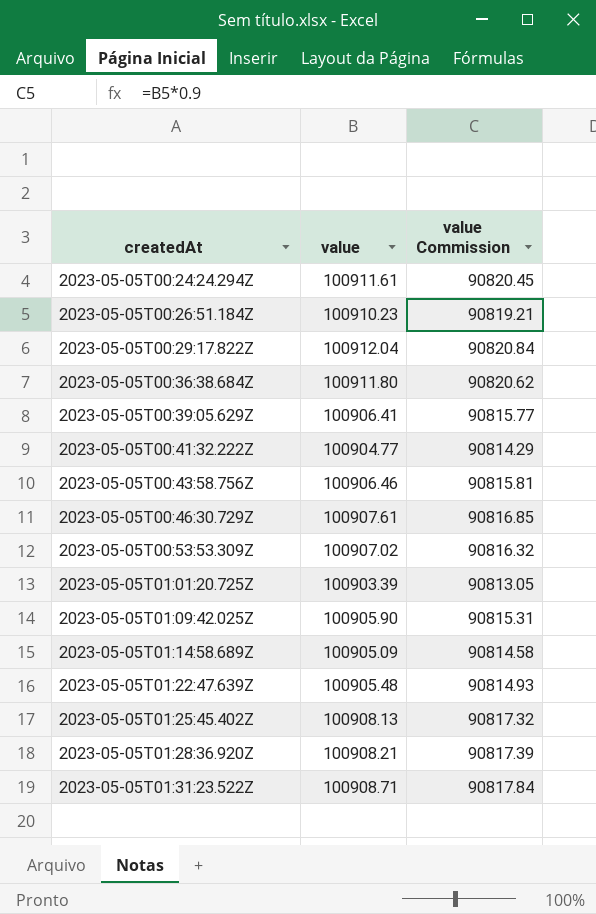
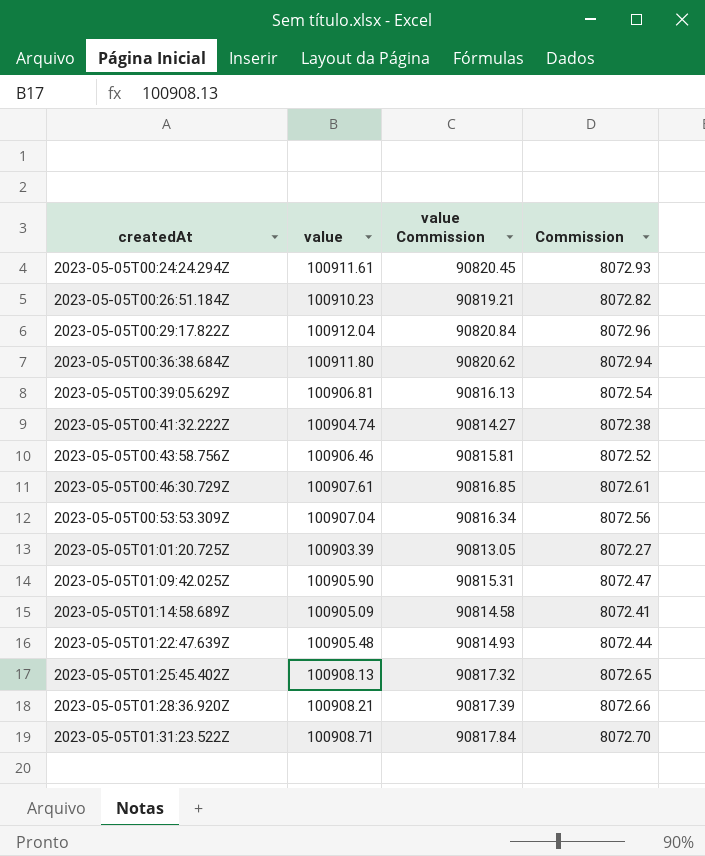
column Commission | formula: none -> [value] * 0.08
2023-05-05T00:39:05.629Z | value: 100906.41 -> 100906.81
2023-05-05T00:39:05.629Z | value Commission: 90815.77 -> 90816.13
2023-05-05T00:41:32.222Z | value: 100904.77 -> 100904.74
2023-05-05T00:41:32.222Z | value Commission: 90814.29 -> 90814.27
2023-05-05T00:53:53.309Z | value: 100907.02 -> 100907.04
2023-05-05T00:53:53.309Z | value Commission: 90816.32 -> 90816.34

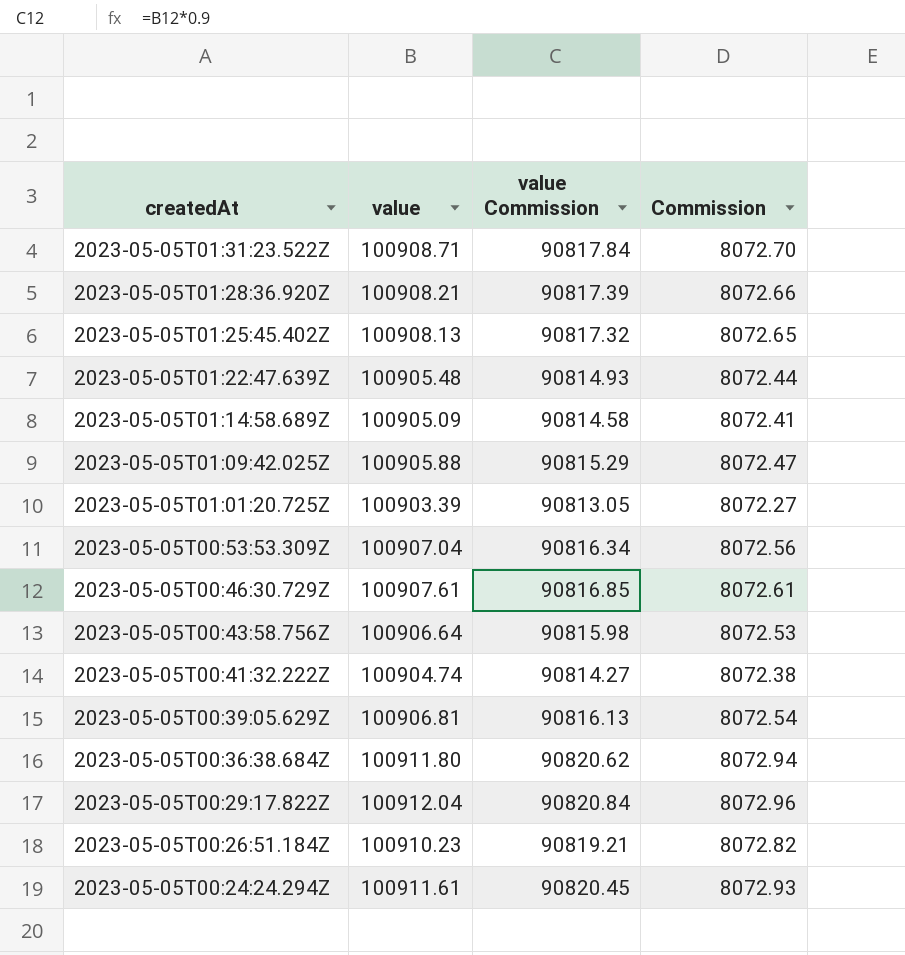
row order: createdAt ascending -> createdAt descending
2023-05-05T01:09:42.025Z | value: 100905.90 -> 100905.88
2023-05-05T01:09:42.025Z | value Commission: 90815.31 -> 90815.29
2023-05-05T00:43:58.756Z | value: 100906.46 -> 100906.64
2023-05-05T00:43:58.756Z | value Commission: 90815.81 -> 90815.98
2023-05-05T00:43:58.756Z | Commission: 8072.52 -> 8072.53

